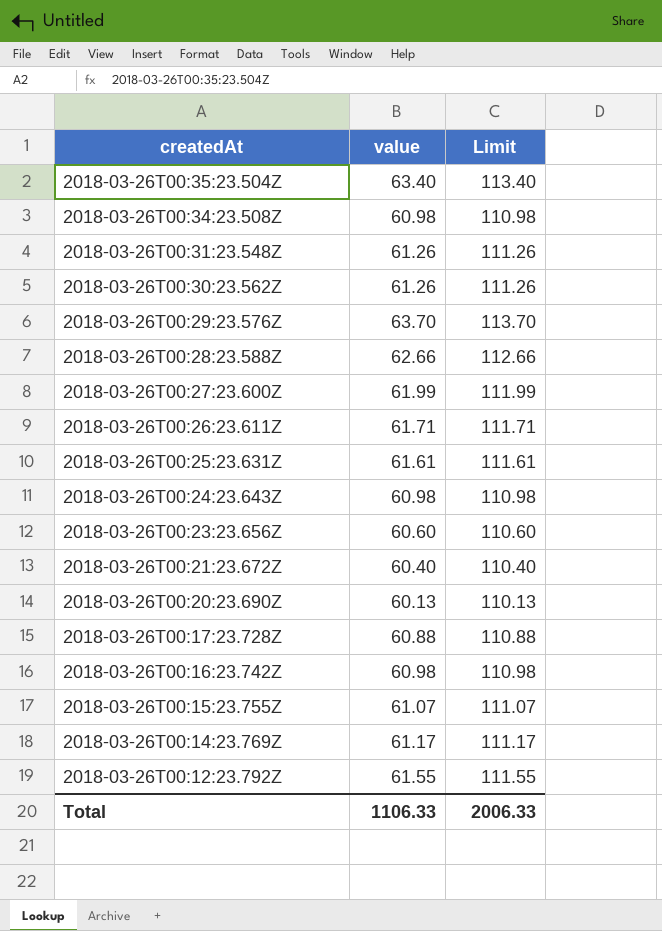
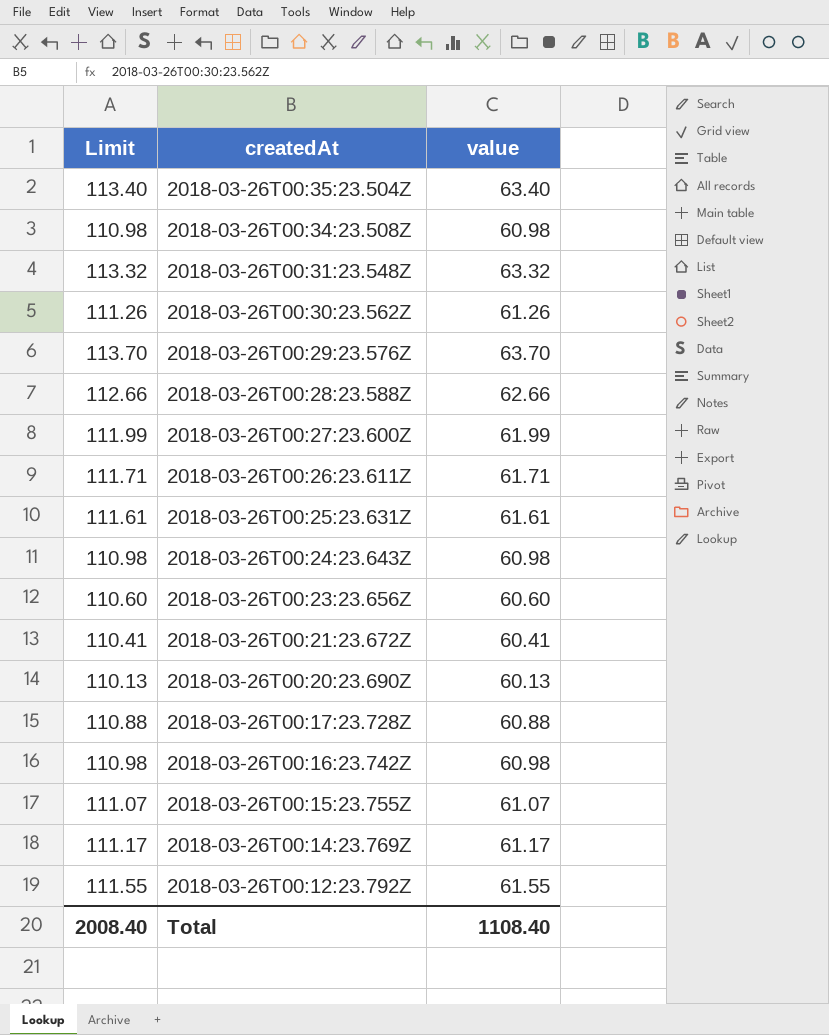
column Limit | position: 3 -> 1
2018-03-26T00:31:23.548Z | Limit: 111.26 -> 113.32
2018-03-26T00:31:23.548Z | value: 61.26 -> 63.32
2018-03-26T00:21:23.672Z | Limit: 110.40 -> 110.41
2018-03-26T00:21:23.672Z | value: 60.40 -> 60.41
Total | Limit: 2006.33 -> 2008.40
Total | value: 1106.33 -> 1108.40

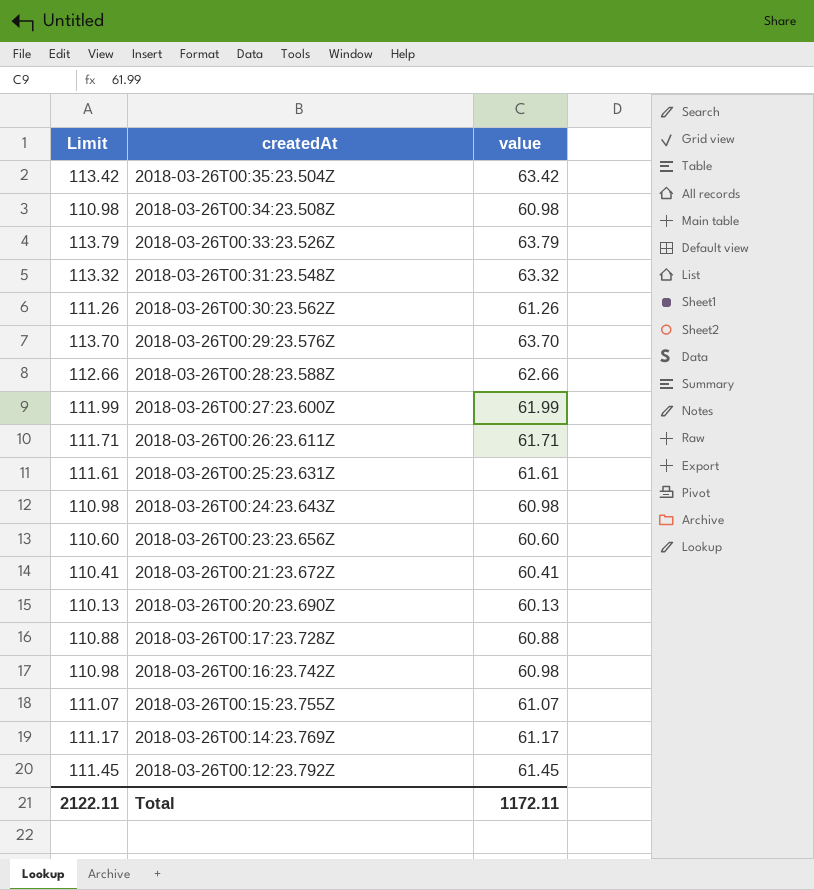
2018-03-26T00:35:23.504Z | Limit: 113.40 -> 113.42
2018-03-26T00:35:23.504Z | value: 63.40 -> 63.42
row 2018-03-26T00:33:23.526Z: none -> 113.79 | 63.79
2018-03-26T00:12:23.792Z | Limit: 111.55 -> 111.45
2018-03-26T00:12:23.792Z | value: 61.55 -> 61.45
Total | Limit: 2008.40 -> 2122.11
Total | value: 1108.40 -> 1172.11

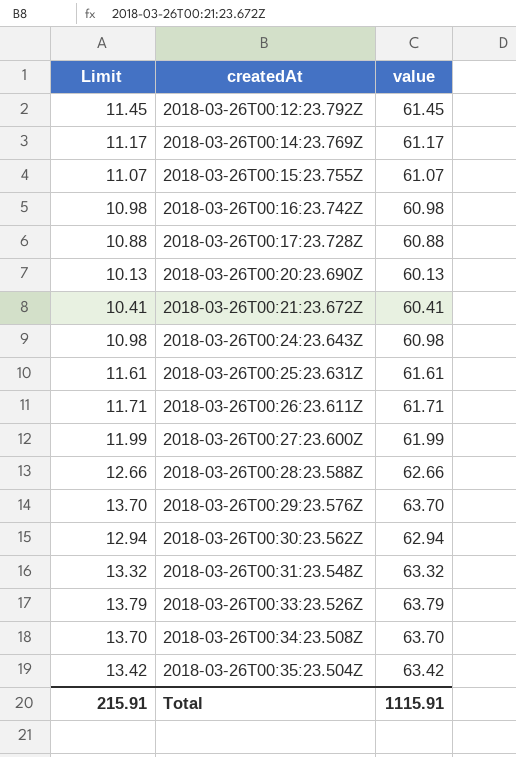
row order: createdAt descending -> createdAt ascending
column Limit | formula: [value] + 50 -> [value] - 50
row 2018-03-26T00:23:23.656Z: 110.60 | 60.60 -> none
2018-03-26T00:30:23.562Z | value: 61.26 -> 62.94
2018-03-26T00:34:23.508Z | value: 60.98 -> 63.70
Total | Limit: 2122.11 -> 215.91
Total | value: 1172.11 -> 1115.91

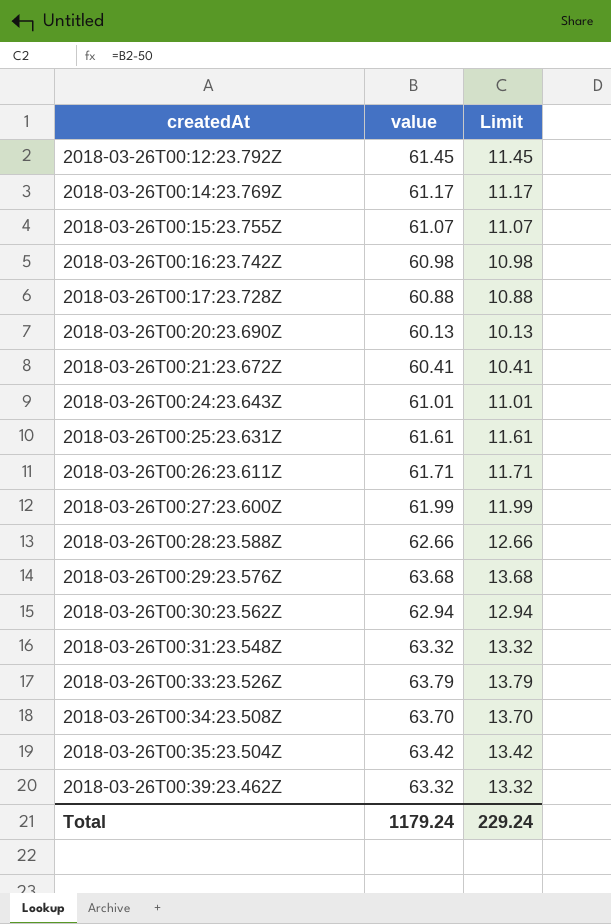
column Limit | position: 1 -> 3
2018-03-26T00:24:23.643Z | value: 60.98 -> 61.01
2018-03-26T00:24:23.643Z | Limit: 10.98 -> 11.01
2018-03-26T00:29:23.576Z | value: 63.70 -> 63.68
2018-03-26T00:29:23.576Z | Limit: 13.70 -> 13.68
row 2018-03-26T00:39:23.462Z: none -> 63.32 | 13.32
Total | value: 1115.91 -> 1179.24
Total | Limit: 215.91 -> 229.24

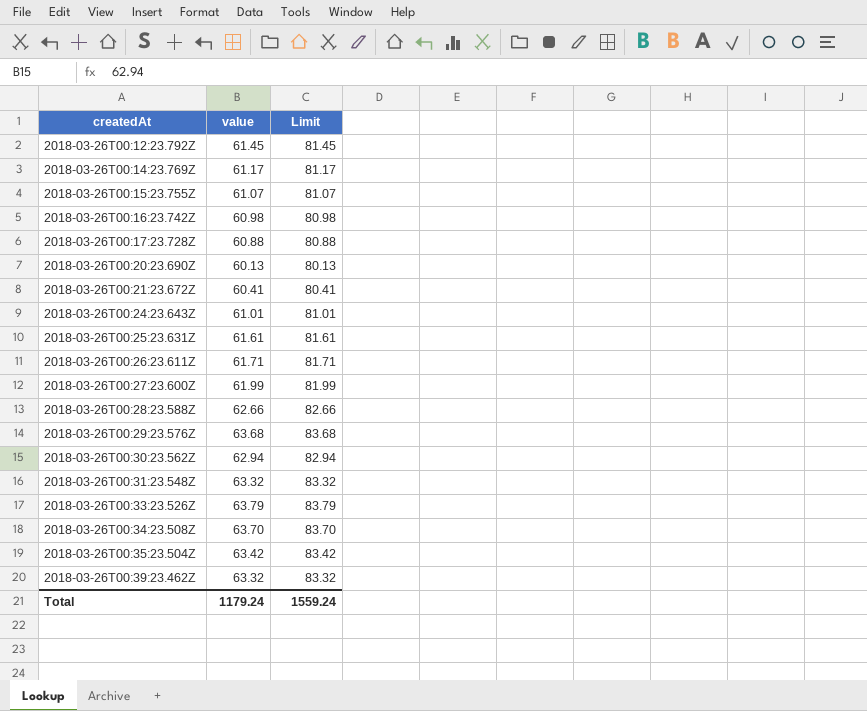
column Limit | formula: [value] - 50 -> [value] + 20
Total | Limit: 229.24 -> 1559.24

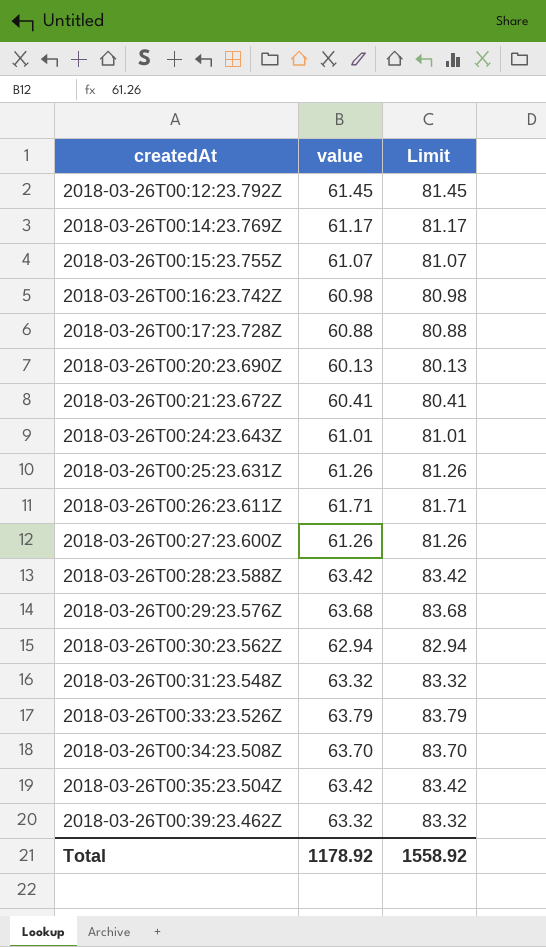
2018-03-26T00:25:23.631Z | value: 61.61 -> 61.26
2018-03-26T00:25:23.631Z | Limit: 81.61 -> 81.26
2018-03-26T00:27:23.600Z | value: 61.99 -> 61.26
2018-03-26T00:27:23.600Z | Limit: 81.99 -> 81.26
2018-03-26T00:28:23.588Z | value: 62.66 -> 63.42
2018-03-26T00:28:23.588Z | Limit: 82.66 -> 83.42
Total | value: 1179.24 -> 1178.92
Total | Limit: 1559.24 -> 1558.92

